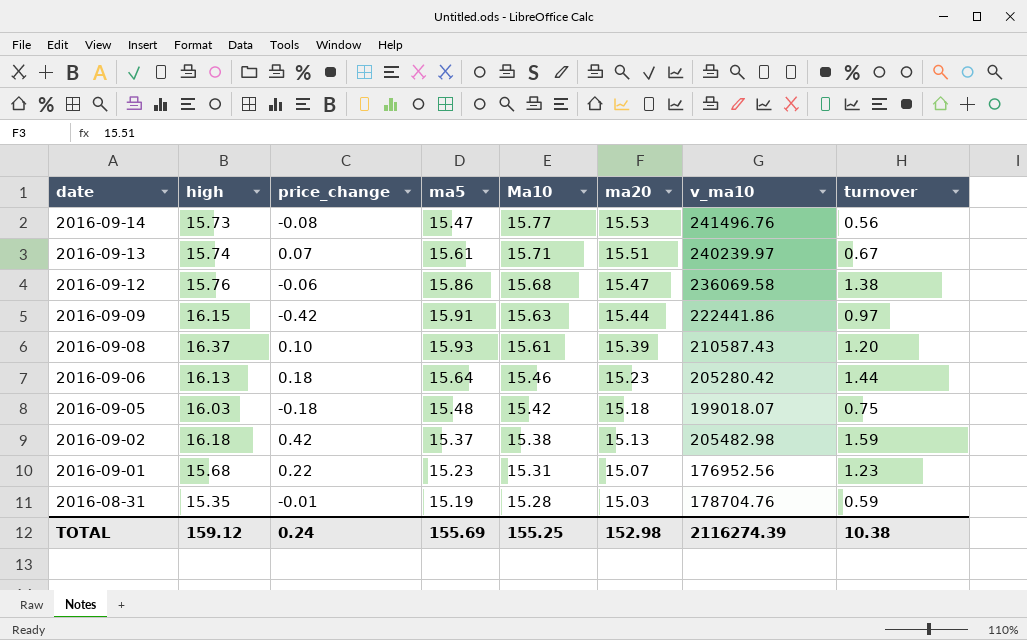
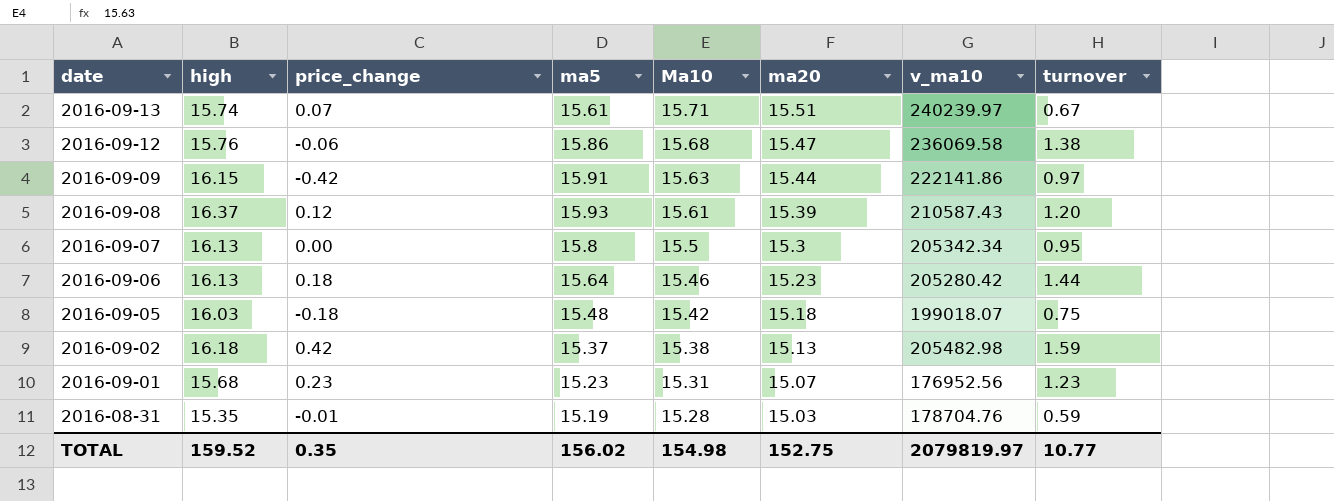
row 2016-09-14: 15.73 | -0.08 | 15.47 | 15.77 | 15.53 | 241496.76 | 0.56 -> none
2016-09-09 | v_ma10: 222441.86 -> 222141.86
2016-09-08 | price_change: 0.10 -> 0.12
row 2016-09-07: none -> 16.13 | 0.00 | 15.8 | 15.5 | 15.3 | 205342.34 | 0.95
2016-09-01 | price_change: 0.22 -> 0.23
TOTAL | high: 159.12 -> 159.52
TOTAL | price_change: 0.24 -> 0.35
TOTAL | ma5: 155.69 -> 156.02
TOTAL | Ma10: 155.25 -> 154.98
TOTAL | ma20: 152.98 -> 152.75
TOTAL | v_ma10: 2116274.39 -> 2079819.97
TOTAL | turnover: 10.38 -> 10.77

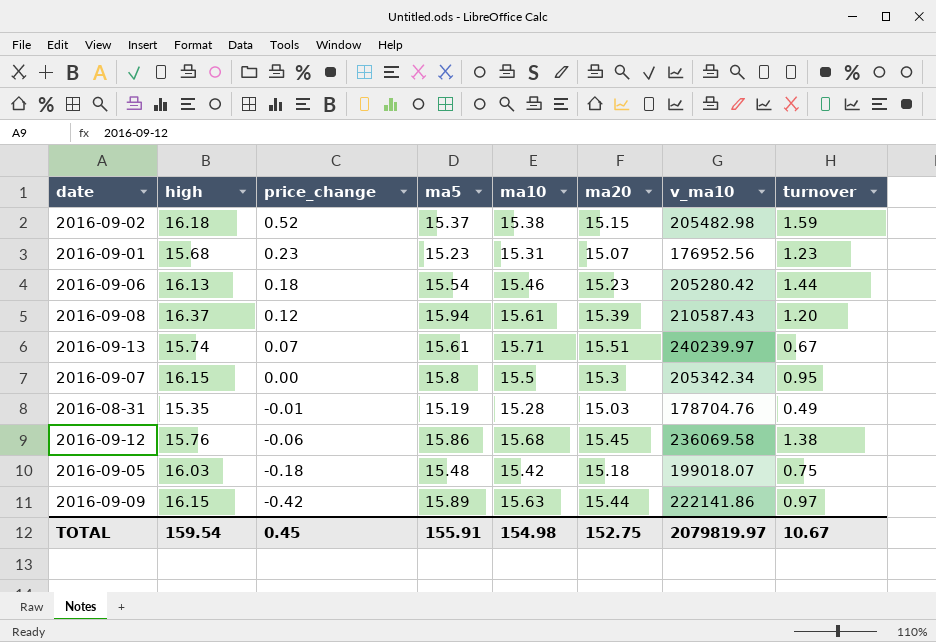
row order: date descending -> price_change descending
column name: Ma10 -> ma10
2016-09-02 | price_change: 0.42 -> 0.52
2016-09-02 | ma20: 15.13 -> 15.15
2016-09-06 | ma5: 15.64 -> 15.54
2016-09-08 | ma5: 15.93 -> 15.94
2016-09-07 | high: 16.13 -> 16.15
2016-08-31 | turnover: 0.59 -> 0.49
2016-09-12 | ma20: 15.47 -> 15.45
2016-09-09 | ma5: 15.91 -> 15.89
TOTAL | high: 159.52 -> 159.54
TOTAL | price_change: 0.35 -> 0.45
TOTAL | ma5: 156.02 -> 155.91
TOTAL | turnover: 10.77 -> 10.67

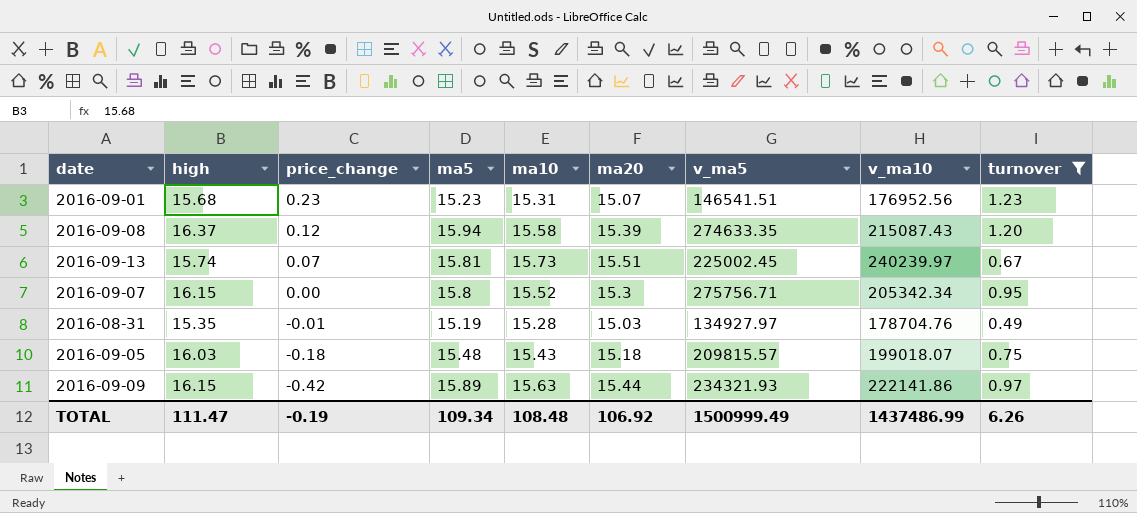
filter: none -> turnover <= 1.23
column v_ma5 | position: none -> 7
2016-09-08 | ma10: 15.61 -> 15.58
2016-09-08 | v_ma10: 210587.43 -> 215087.43
2016-09-13 | ma5: 15.61 -> 15.81
2016-09-13 | ma10: 15.71 -> 15.73
2016-09-07 | ma10: 15.5 -> 15.52
2016-09-05 | ma10: 15.42 -> 15.43
TOTAL | high: 159.54 -> 111.47
TOTAL | price_change: 0.45 -> -0.19
TOTAL | ma5: 155.91 -> 109.34
TOTAL | ma10: 154.98 -> 108.48
TOTAL | ma20: 152.75 -> 106.92
TOTAL | v_ma10: 2079819.97 -> 1437486.99
TOTAL | turnover: 10.67 -> 6.26

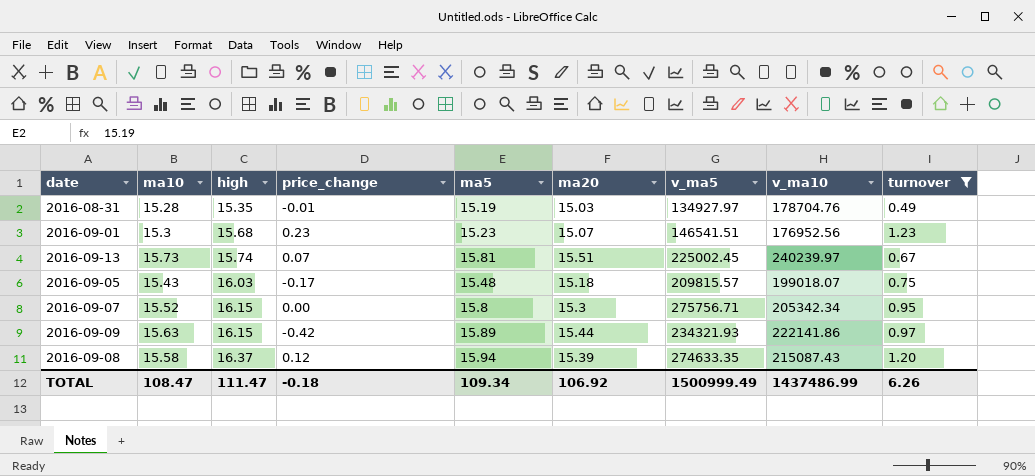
row order: price_change descending -> high ascending
column ma10 | position: 5 -> 2
2016-09-01 | ma10: 15.31 -> 15.3
2016-09-05 | price_change: -0.18 -> -0.17
TOTAL | ma10: 108.48 -> 108.47
TOTAL | price_change: -0.19 -> -0.18

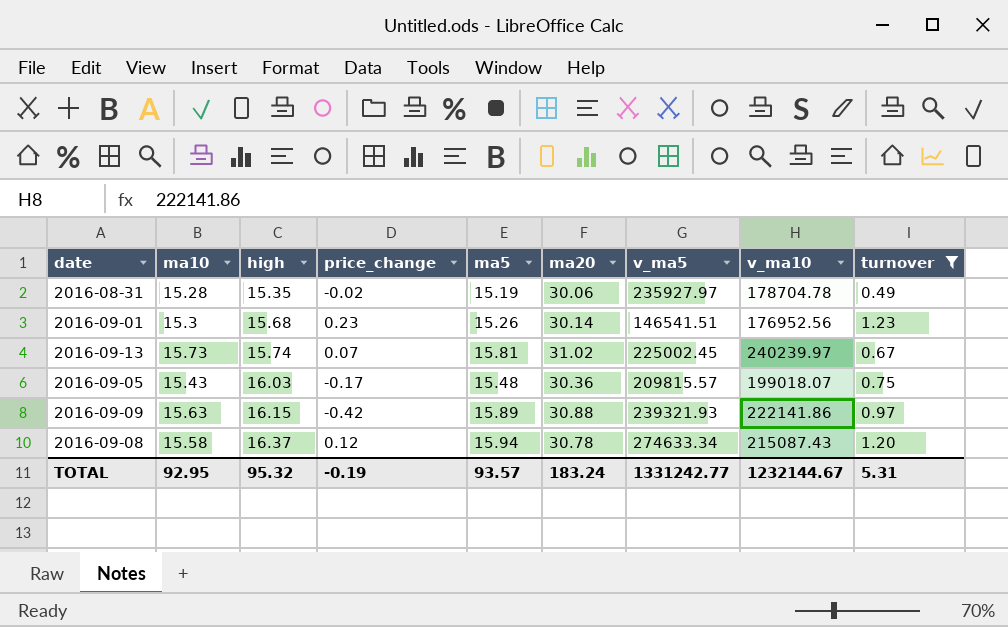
row 2016-09-07: 15.52 | 16.15 | 0.00 | 15.8 | 15.3 | 275756.71 | 205342.34 | 0.95 -> none
2016-08-31 | price_change: -0.01 -> -0.02
2016-08-31 | ma20: 15.03 -> 30.06
2016-08-31 | v_ma5: 134927.97 -> 235927.97
2016-08-31 | v_ma10: 178704.76 -> 178704.78
2016-09-01 | ma5: 15.23 -> 15.26
2016-09-01 | ma20: 15.07 -> 30.14
2016-09-13 | ma20: 15.51 -> 31.02
2016-09-05 | ma20: 15.18 -> 30.36
2016-09-09 | ma20: 15.44 -> 30.88
2016-09-09 | v_ma5: 234321.93 -> 239321.93
2016-09-08 | ma20: 15.39 -> 30.78
2016-09-08 | v_ma5: 274633.35 -> 274633.34
TOTAL | ma10: 108.47 -> 92.95
TOTAL | high: 111.47 -> 95.32
TOTAL | price_change: -0.18 -> -0.19
TOTAL | ma5: 109.34 -> 93.57
TOTAL | ma20: 106.92 -> 183.24
TOTAL | v_ma5: 1500999.49 -> 1331242.77
TOTAL | v_ma10: 1437486.99 -> 1232144.67
TOTAL | turnover: 6.26 -> 5.31

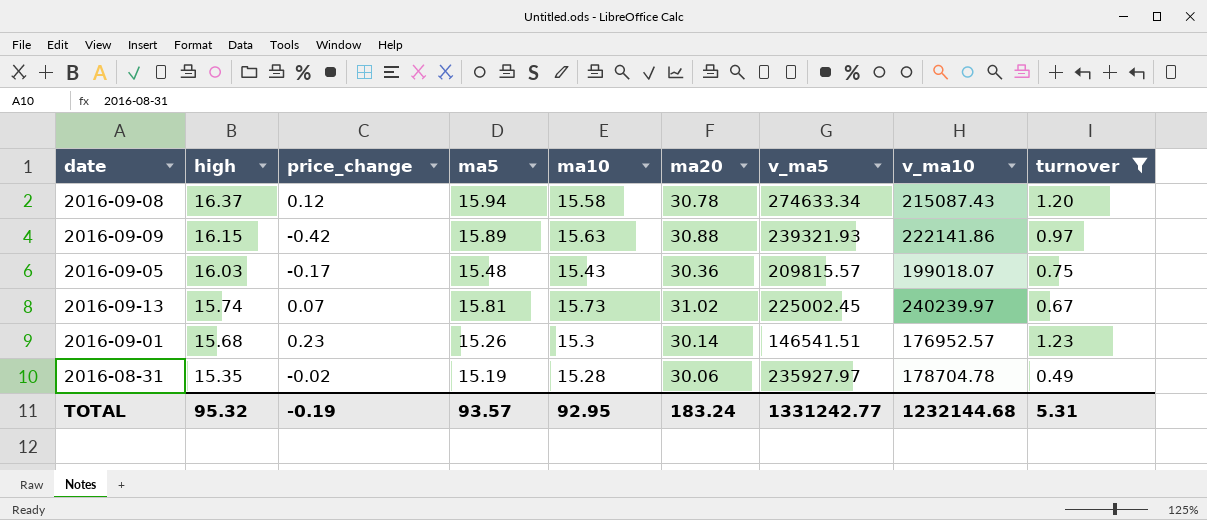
row order: high ascending -> high descending
column ma10 | position: 2 -> 5
2016-09-01 | v_ma10: 176952.56 -> 176952.57
TOTAL | v_ma10: 1232144.67 -> 1232144.68

